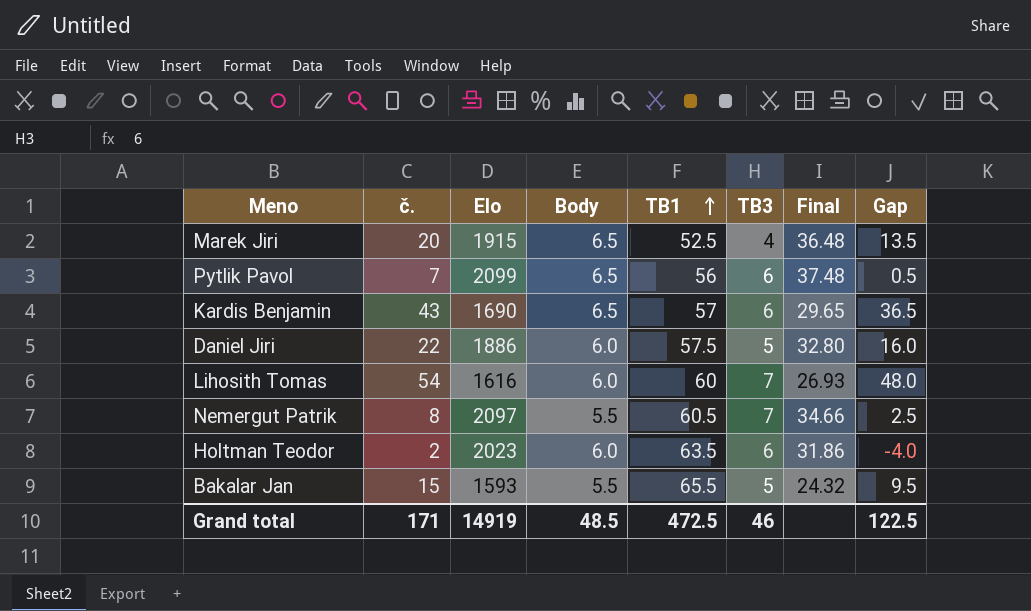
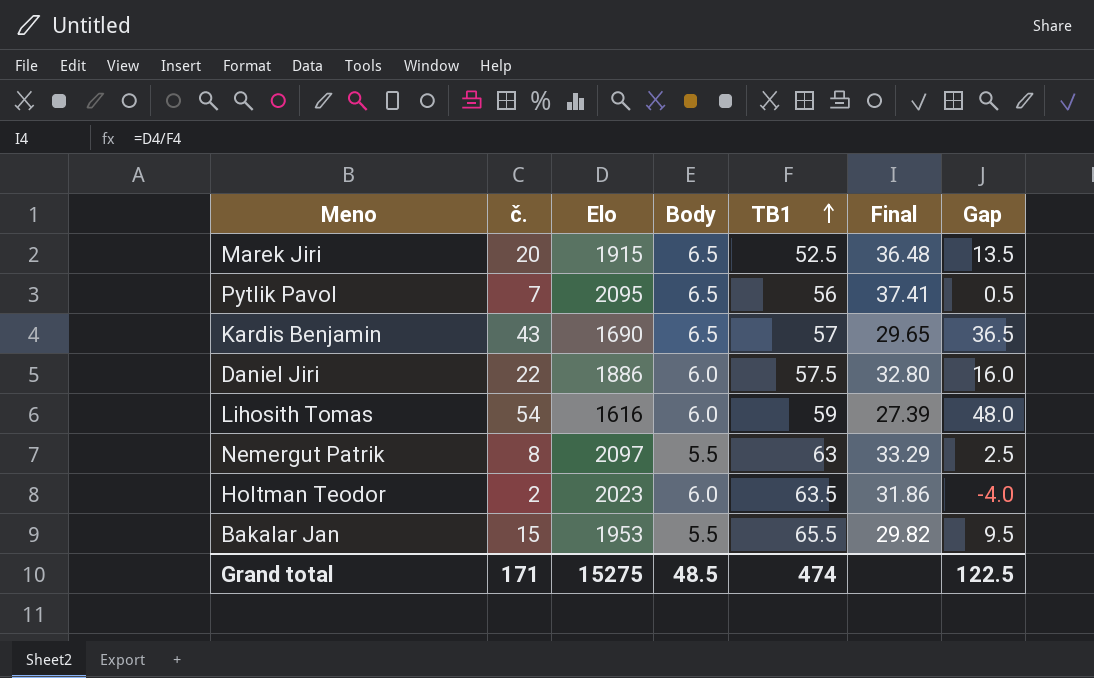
column TB3 | position: 6 -> none
Pytlik Pavol | Elo: 2099 -> 2095
Pytlik Pavol | Final: 37.48 -> 37.41
Lihosith Tomas | TB1: 60 -> 59
Lihosith Tomas | Final: 26.93 -> 27.39
Nemergut Patrik | TB1: 60.5 -> 63
Nemergut Patrik | Final: 34.66 -> 33.29
Bakalar Jan | Elo: 1593 -> 1953
Bakalar Jan | Final: 24.32 -> 29.82
Grand total | Elo: 14919 -> 15275
Grand total | TB1: 472.5 -> 474

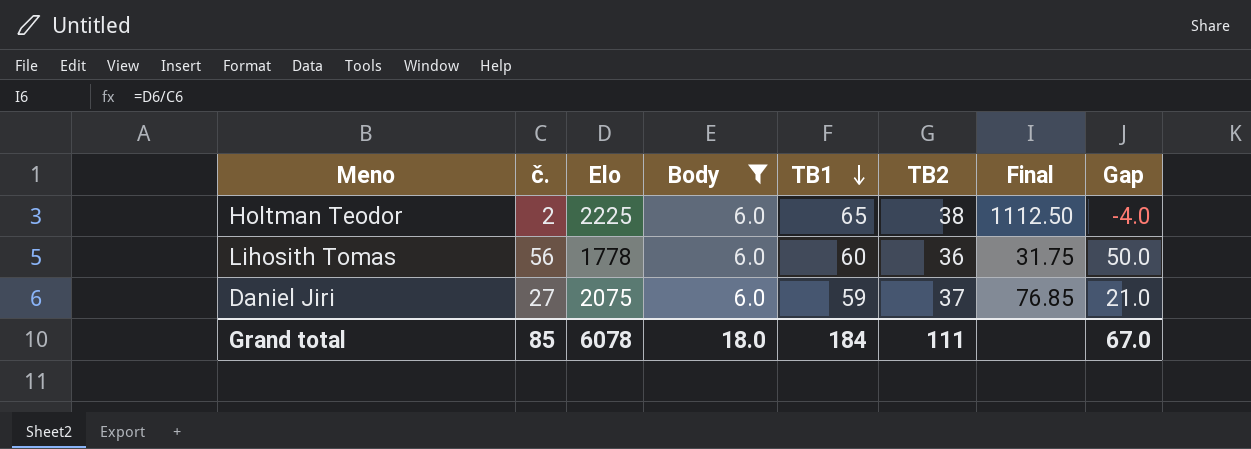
filter: none -> Body = 6.0
row order: TB1 ascending -> TB1 descending
column TB2 | position: none -> 6
column Final | formula: [Elo] / [TB1] -> [Elo] / [č.]
Holtman Teodor | Elo: 2023 -> 2225
Holtman Teodor | TB1: 63.5 -> 65
Lihosith Tomas | č.: 54 -> 56
Lihosith Tomas | Elo: 1616 -> 1778
Lihosith Tomas | TB1: 59 -> 60
Lihosith Tomas | Gap: 48.0 -> 50.0
Daniel Jiri | č.: 22 -> 27
Daniel Jiri | Elo: 1886 -> 2075
Daniel Jiri | TB1: 57.5 -> 59
Daniel Jiri | Gap: 16.0 -> 21.0
Grand total | č.: 171 -> 85
Grand total | Elo: 15275 -> 6078
Grand total | Body: 48.5 -> 18.0
Grand total | TB1: 474 -> 184
Grand total | Gap: 122.5 -> 67.0

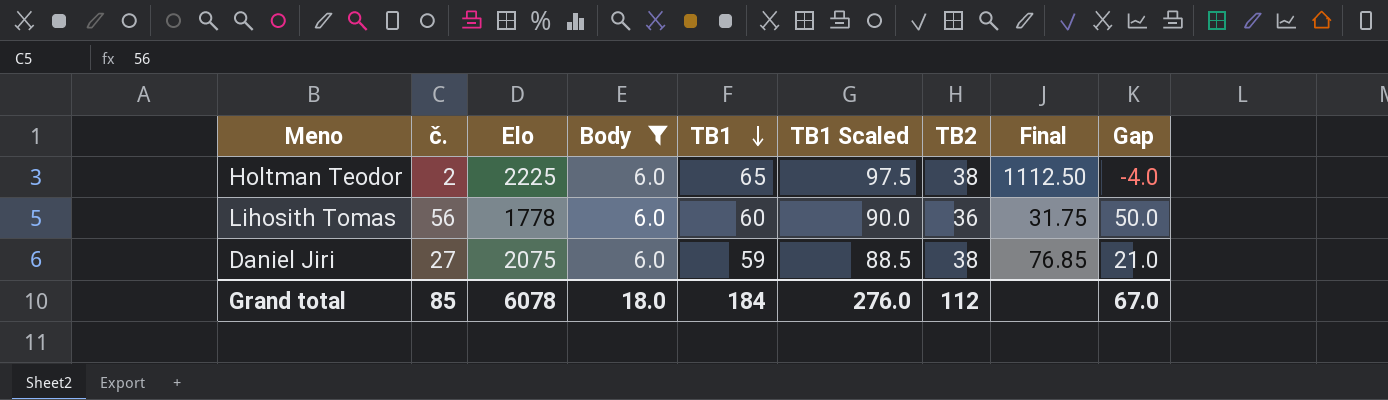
column TB1 Scaled | formula: none -> [TB1] * 1.5
Daniel Jiri | TB2: 37 -> 38
Grand total | TB2: 111 -> 112

